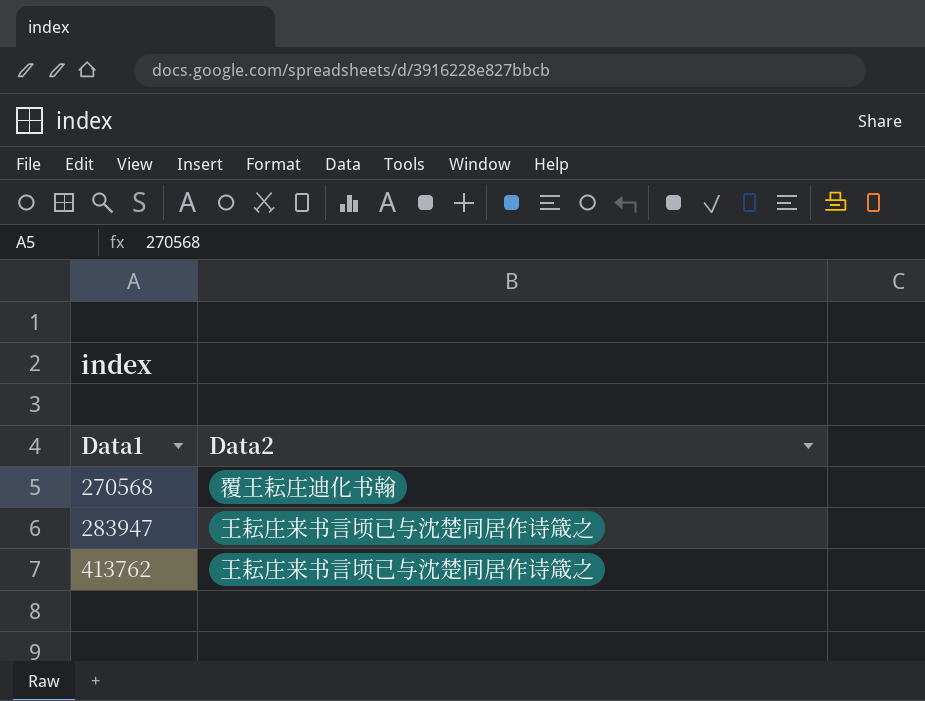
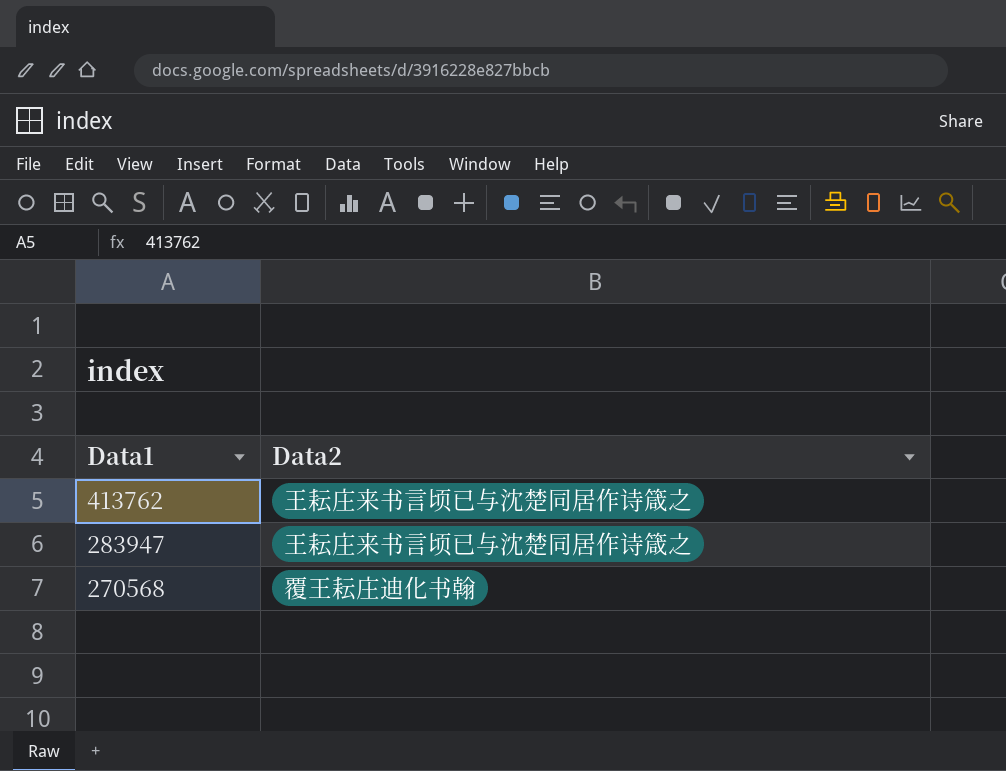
row order: Data1 ascending -> Data1 descending

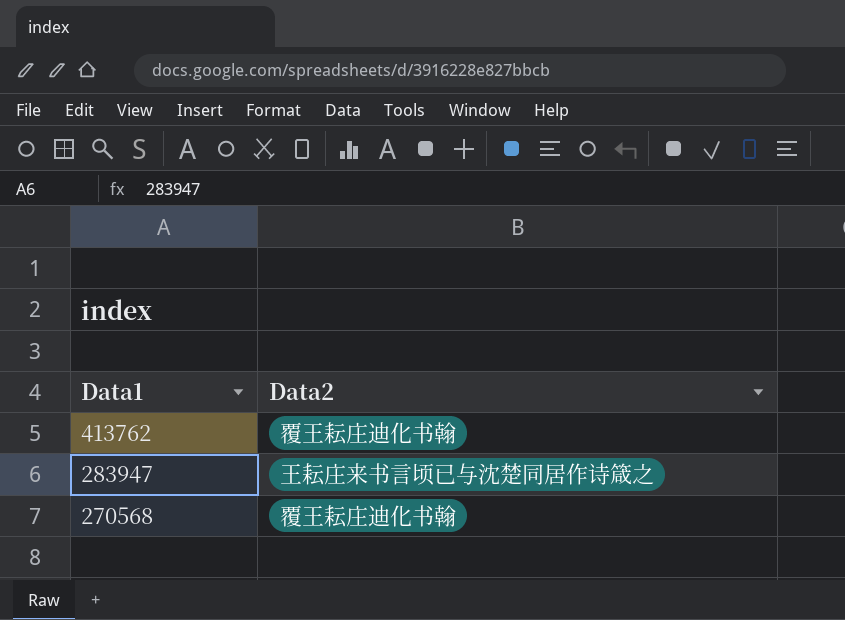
413762 | Data2: 王耘庄来书言顷已与沈楚同居作诗箴之 -> 覆王耘庄迪化书翰

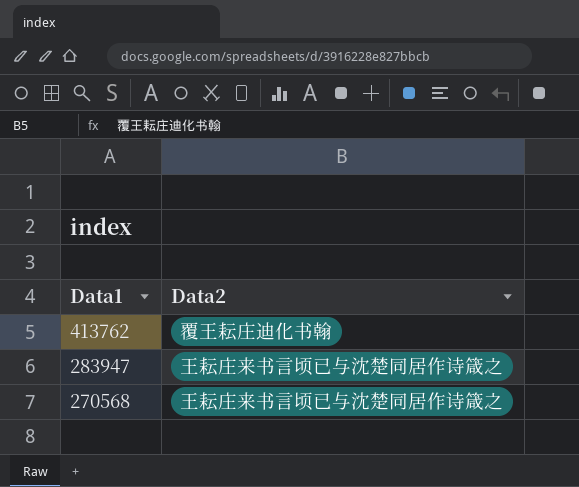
270568 | Data2: 覆王耘庄迪化书翰 -> 王耘庄来书言顷已与沈楚同居作诗箴之

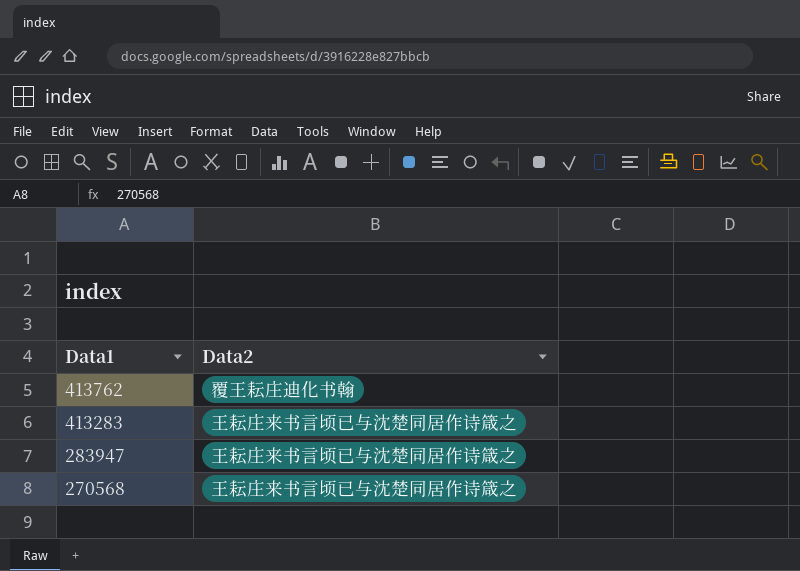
row 413283: none -> 王耘庄来书言顷已与沈楚同居作诗箴之

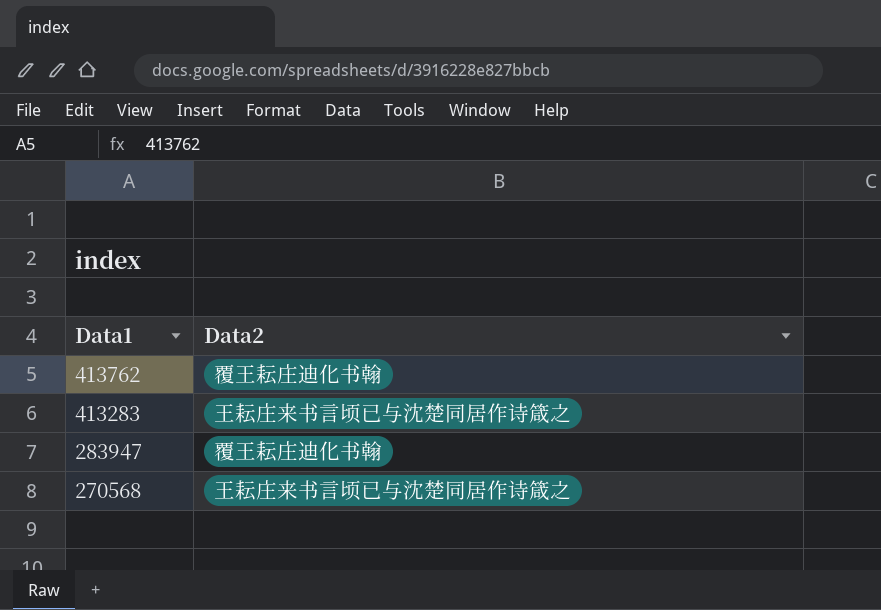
283947 | Data2: 王耘庄来书言顷已与沈楚同居作诗箴之 -> 覆王耘庄迪化书翰

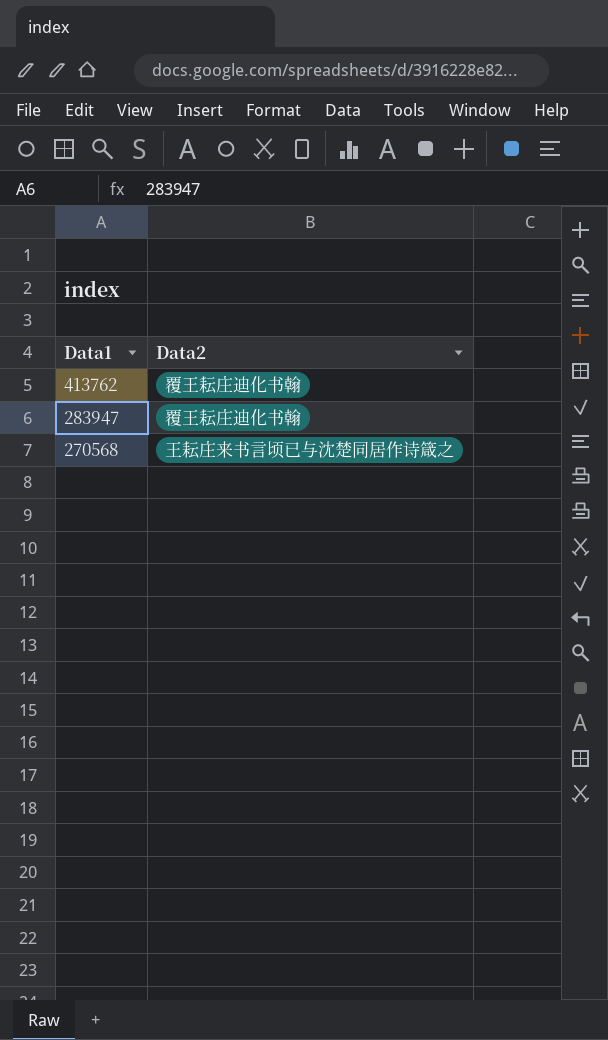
row 413283: 王耘庄来书言顷已与沈楚同居作诗箴之 -> none

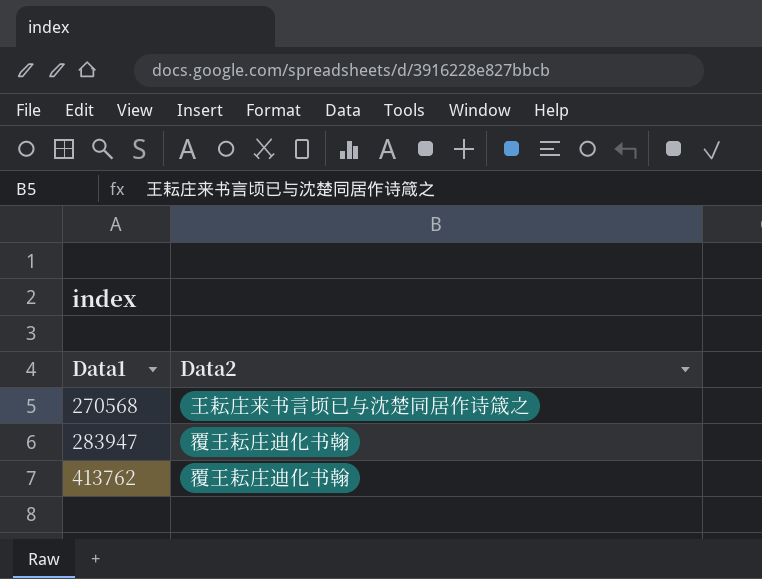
row order: Data1 descending -> Data1 ascending

